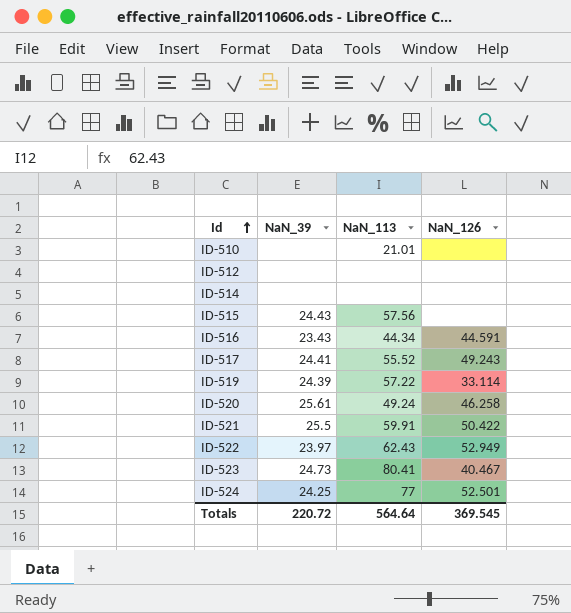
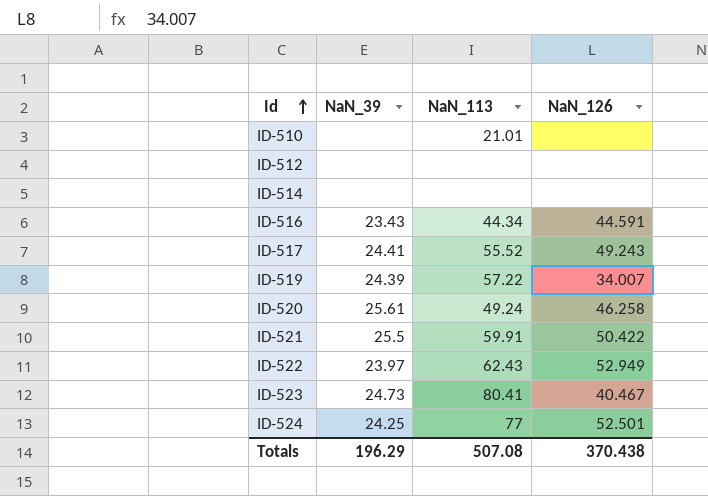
row ID-515: 24.43 | 57.56 | none -> none
ID-519 | NaN_126: 33.114 -> 34.007
Totals | NaN_39: 220.72 -> 196.29
Totals | NaN_113: 564.64 -> 507.08
Totals | NaN_126: 369.545 -> 370.438

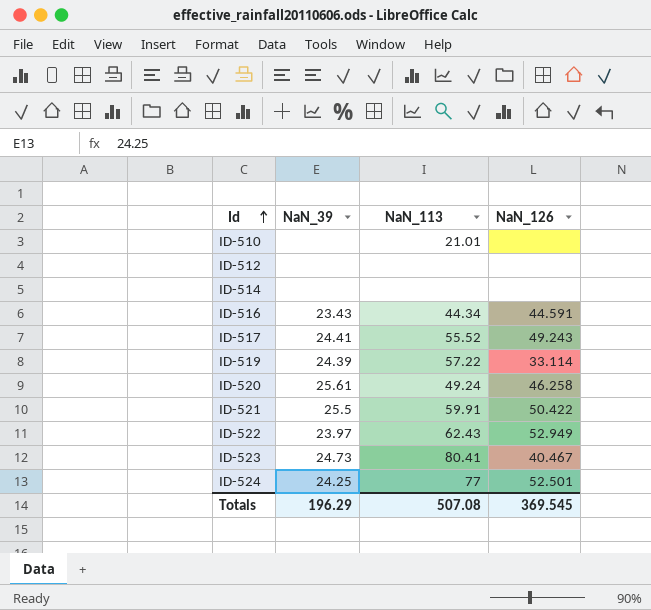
ID-519 | NaN_126: 34.007 -> 33.114
Totals | NaN_126: 370.438 -> 369.545

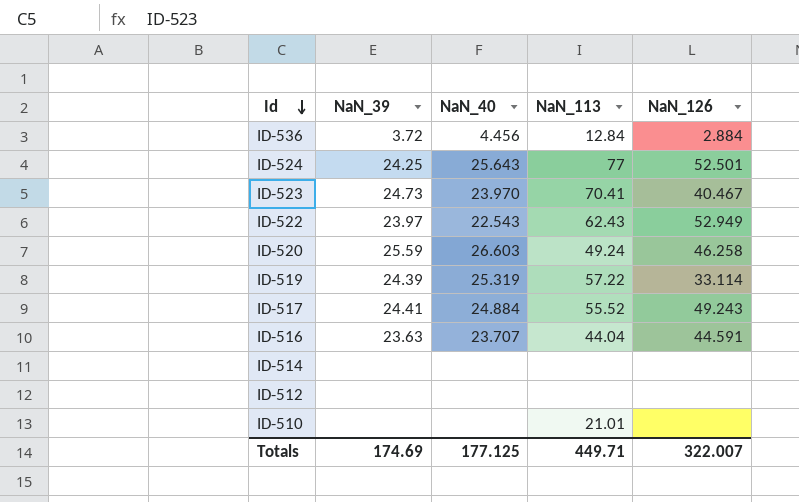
row order: Id ascending -> Id descending
column NaN_40 | position: none -> 3
row ID-521: 25.5 | 59.91 | 50.422 -> none
row ID-536: none -> 3.72 | 4.456 | 12.84 | 2.884
ID-523 | NaN_113: 80.41 -> 70.41
ID-520 | NaN_39: 25.61 -> 25.59
ID-516 | NaN_39: 23.43 -> 23.63
ID-516 | NaN_113: 44.34 -> 44.04
Totals | NaN_39: 196.29 -> 174.69
Totals | NaN_113: 507.08 -> 449.71
Totals | NaN_126: 369.545 -> 322.007

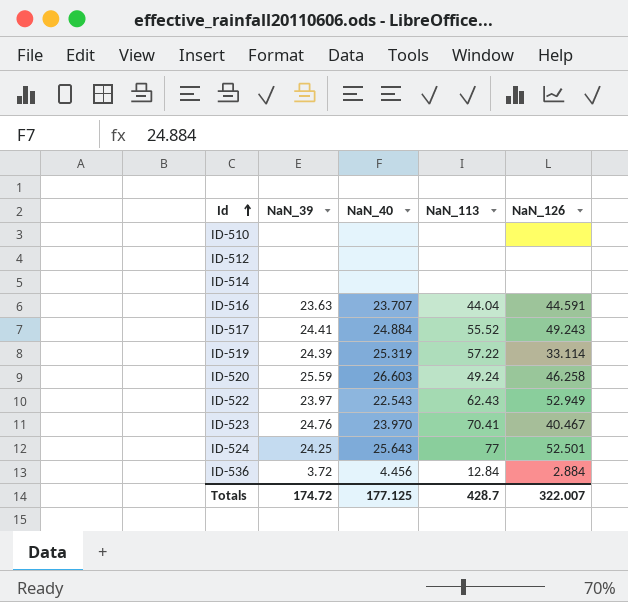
row order: Id descending -> Id ascending
ID-510 | NaN_113: 21.01 -> none
ID-523 | NaN_39: 24.73 -> 24.76
Totals | NaN_39: 174.69 -> 174.72
Totals | NaN_113: 449.71 -> 428.7

